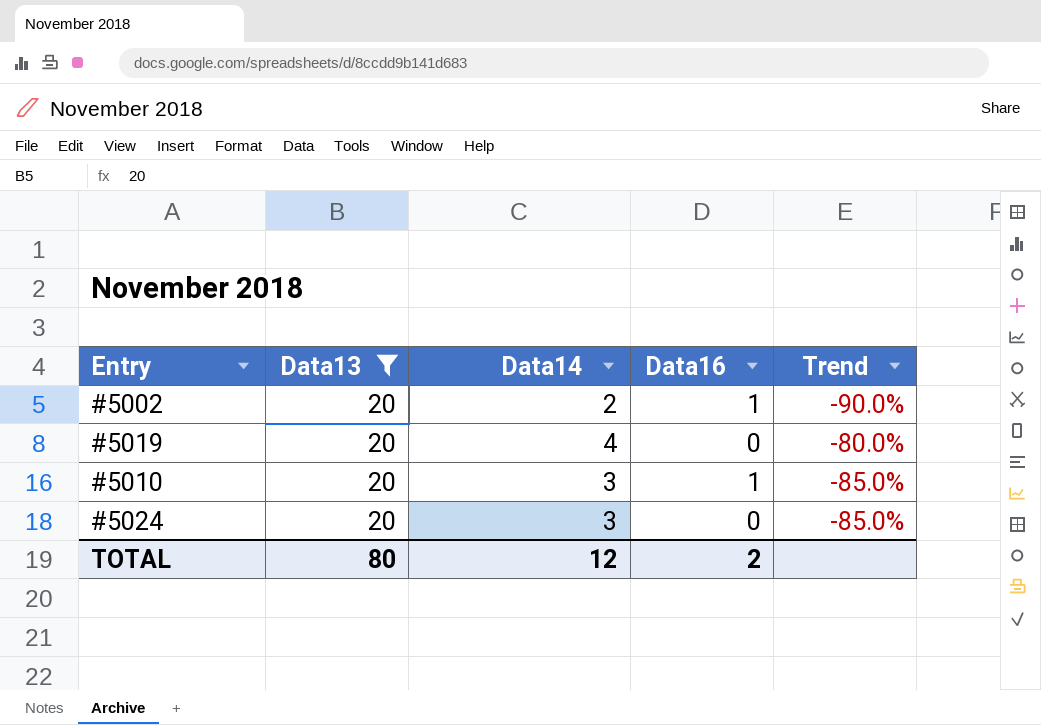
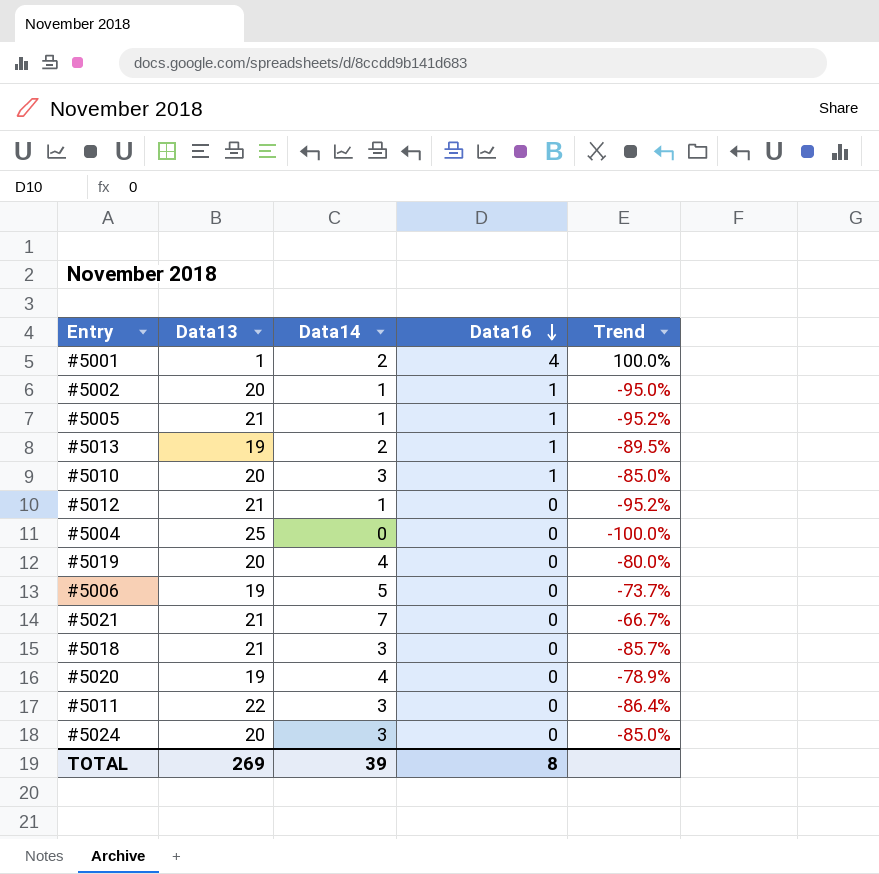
filter: Data13 = 20 -> none
row order: none -> Data16 descending
#5002 | Data14: 2 -> 1
#5002 | Trend: -90.0% -> -95.0%
TOTAL | Data13: 80 -> 269
TOTAL | Data14: 12 -> 39
TOTAL | Data16: 2 -> 8

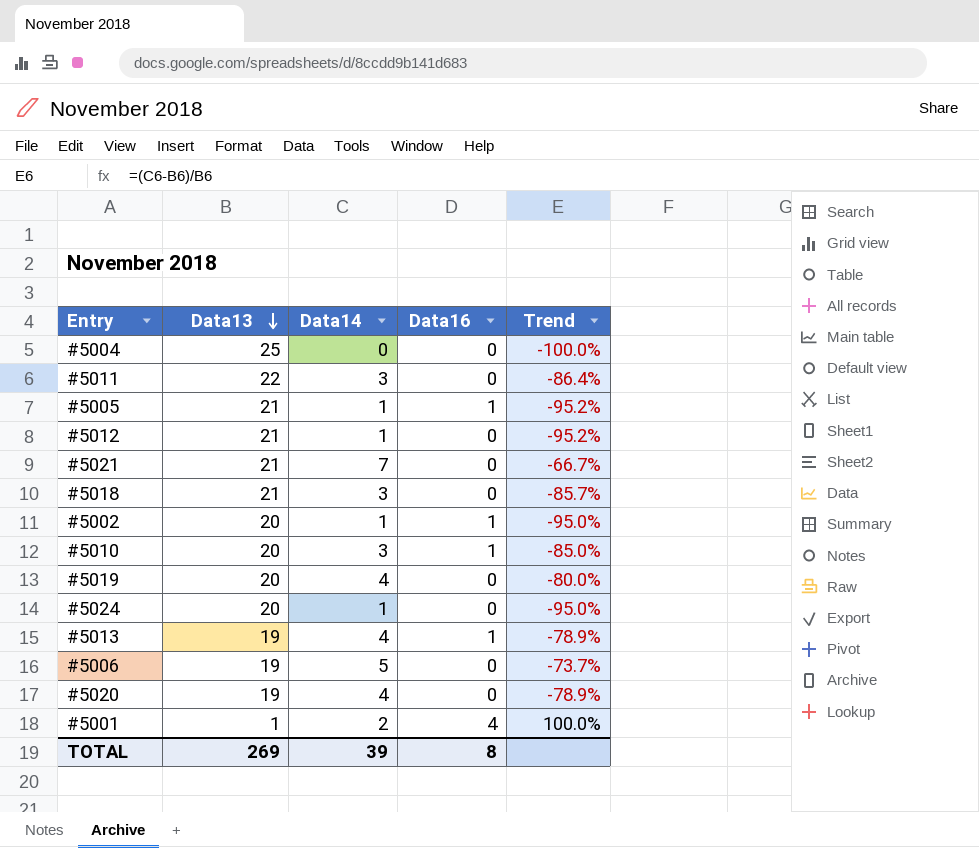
row order: Data16 descending -> Data13 descending
#5024 | Data14: 3 -> 1
#5024 | Trend: -85.0% -> -95.0%
#5013 | Data14: 2 -> 4
#5013 | Trend: -89.5% -> -78.9%

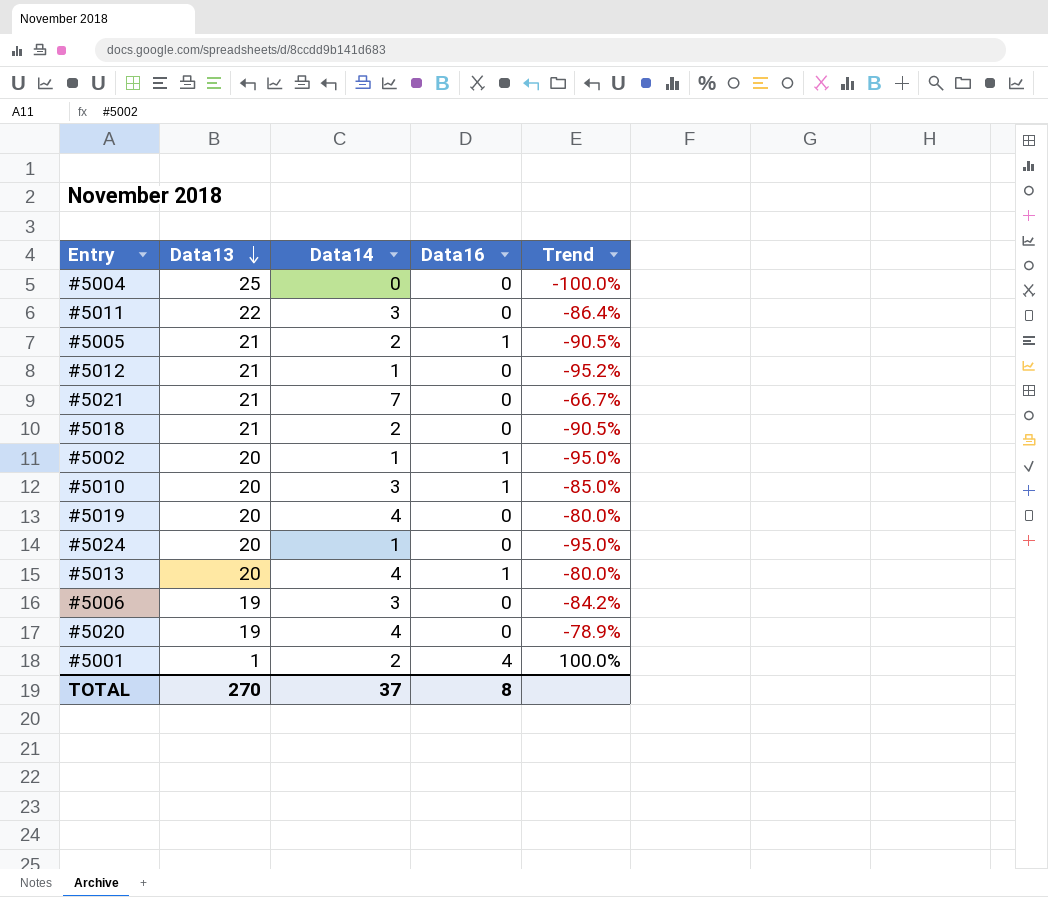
#5005 | Data14: 1 -> 2
#5005 | Trend: -95.2% -> -90.5%
#5018 | Data14: 3 -> 2
#5018 | Trend: -85.7% -> -90.5%
#5013 | Data13: 19 -> 20
#5013 | Trend: -78.9% -> -80.0%
#5006 | Data14: 5 -> 3
#5006 | Trend: -73.7% -> -84.2%
TOTAL | Data13: 269 -> 270
TOTAL | Data14: 39 -> 37

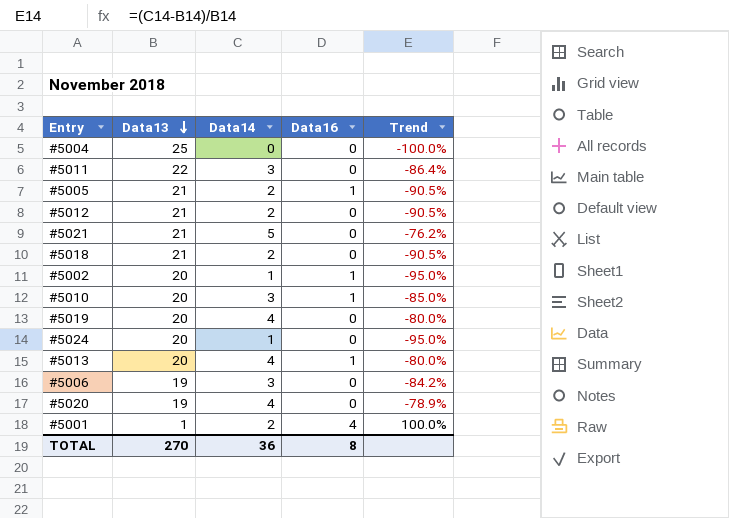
#5012 | Data14: 1 -> 2
#5012 | Trend: -95.2% -> -90.5%
#5021 | Data14: 7 -> 5
#5021 | Trend: -66.7% -> -76.2%
TOTAL | Data14: 37 -> 36

